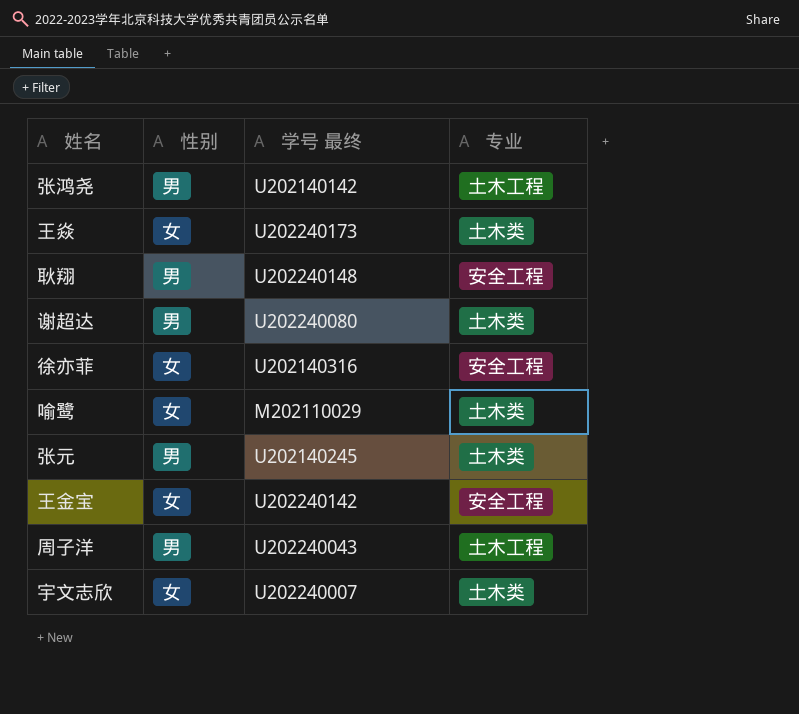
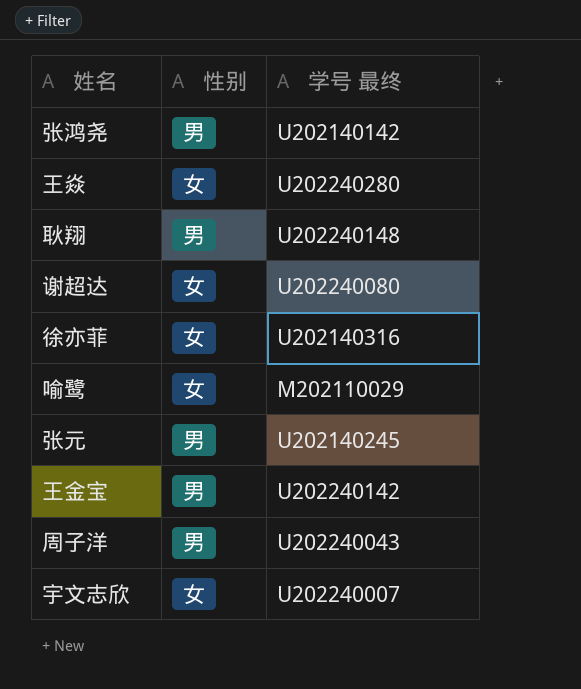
column 专业 | position: 4 -> none
王焱 | 学号 最终: U202240173 -> U202240280
谢超达 | 性别: 男 -> 女
王金宝 | 性别: 女 -> 男

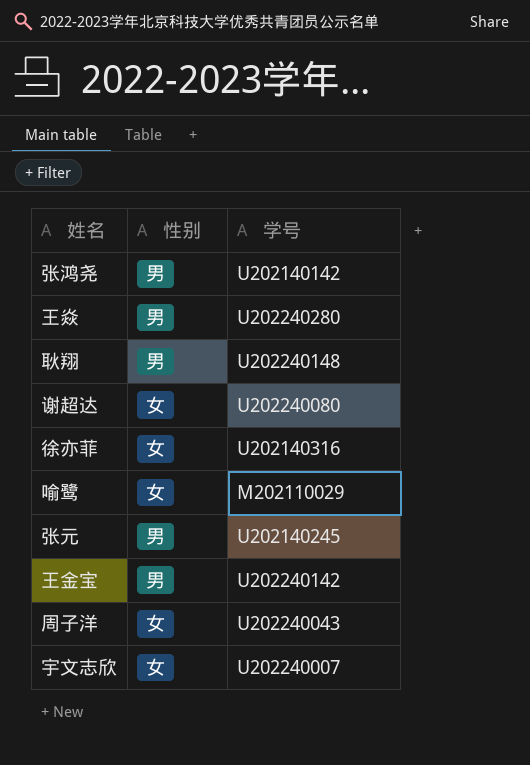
column name: 学号 最终 -> 学号
王焱 | 性别: 女 -> 男
周子洋 | 性别: 男 -> 女

